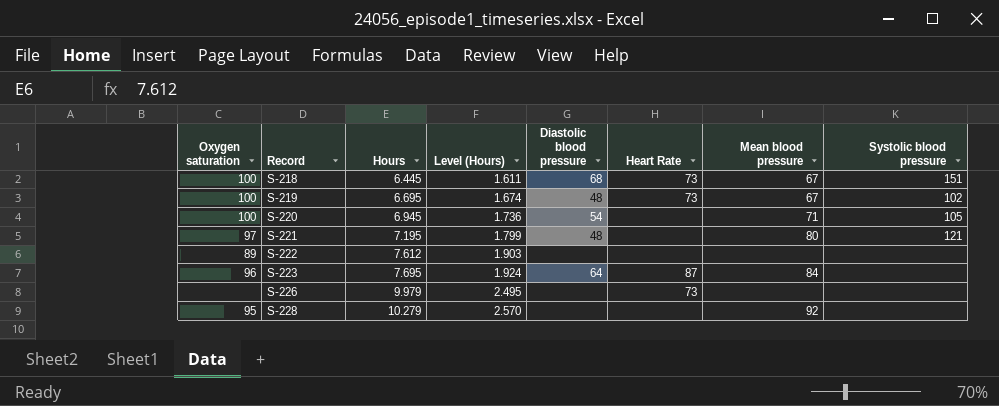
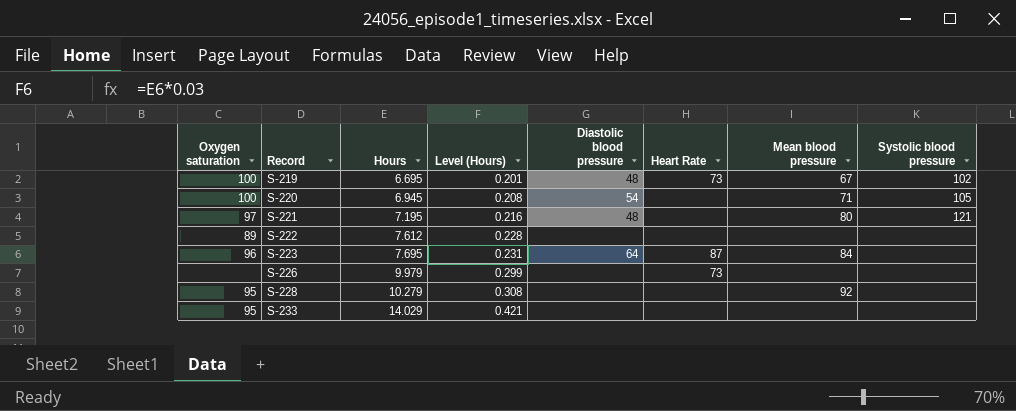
column Level (Hours) | formula: [Hours] * 0.25 -> [Hours] * 0.03
row S-218: 100 | 6.445 | 1.611 | 68 | 73 | 67 | 151 -> none
row S-233: none -> 95 | 14.029 | 0.421 | none | none | none | none

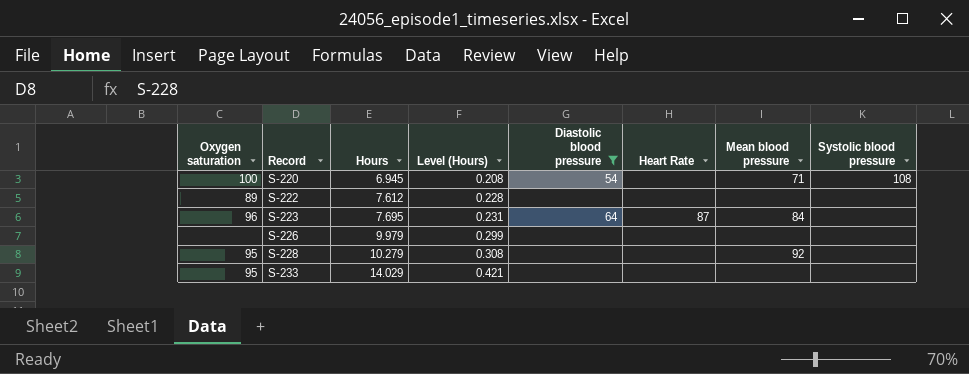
filter: none -> Diastolic blood pressure != 48
S-220 | Systolic blood pressure: 105 -> 108
S-226 | Heart Rate: 73 -> none

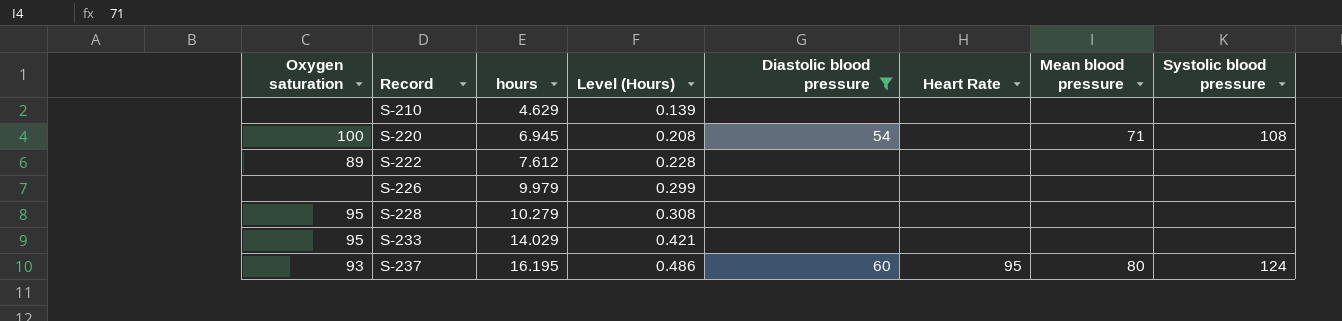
column name: Hours -> hours
row S-223: 96 | 7.695 | 0.231 | 64 | 87 | 84 | none -> none
row S-210: none -> none | 4.629 | 0.139 | none | none | none | none
S-228 | Mean blood pressure: 92 -> none
row S-237: none -> 93 | 16.195 | 0.486 | 60 | 95 | 80 | 124

